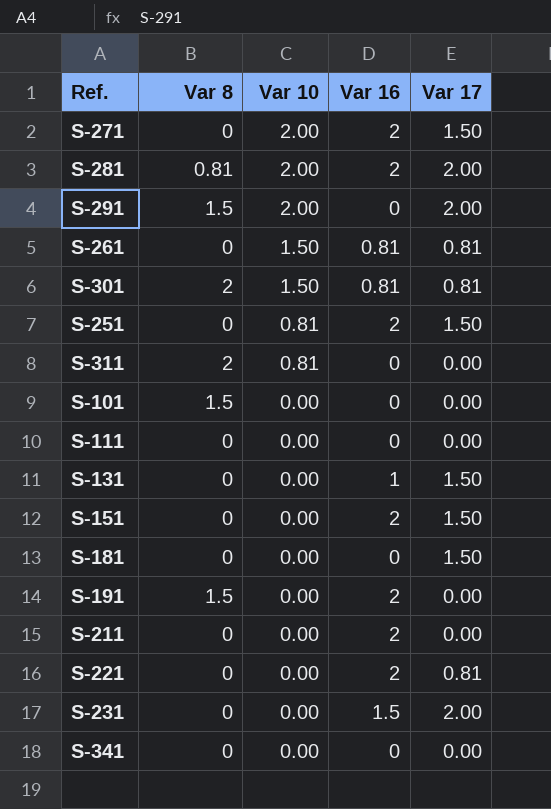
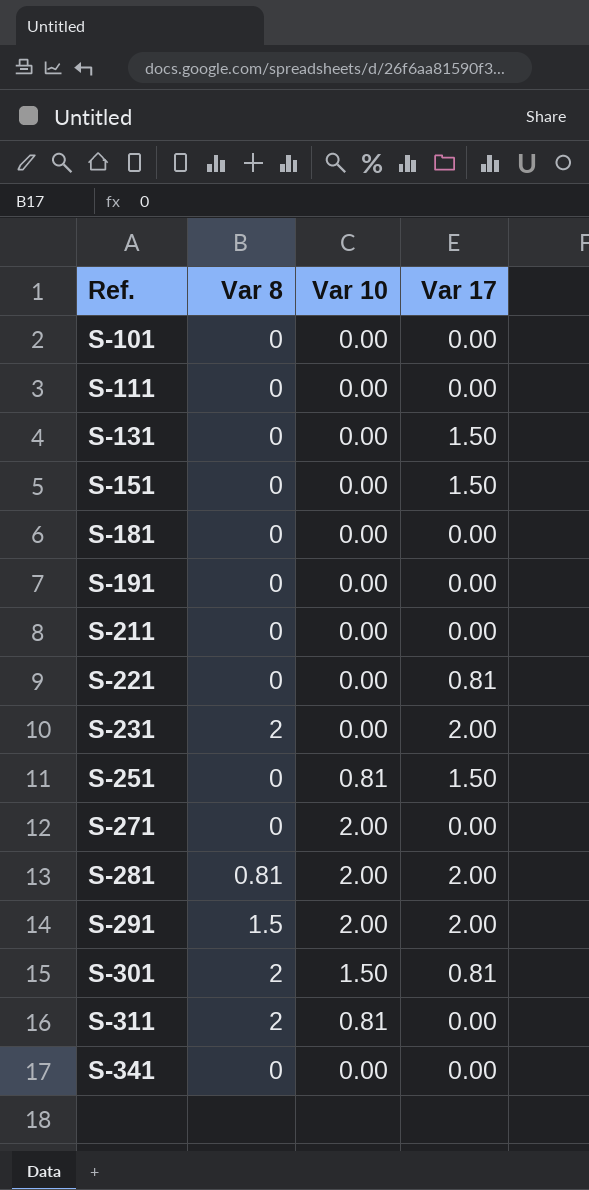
row order: Var 10 descending -> Ref. ascending
column Var 16 | position: 4 -> none
row S-261: 0 | 1.50 | 0.81 | 0.81 -> none
S-101 | Var 8: 1.5 -> 0
S-181 | Var 17: 1.50 -> 0.00
S-191 | Var 8: 1.5 -> 0
S-231 | Var 8: 0 -> 2
S-271 | Var 17: 1.50 -> 0.00

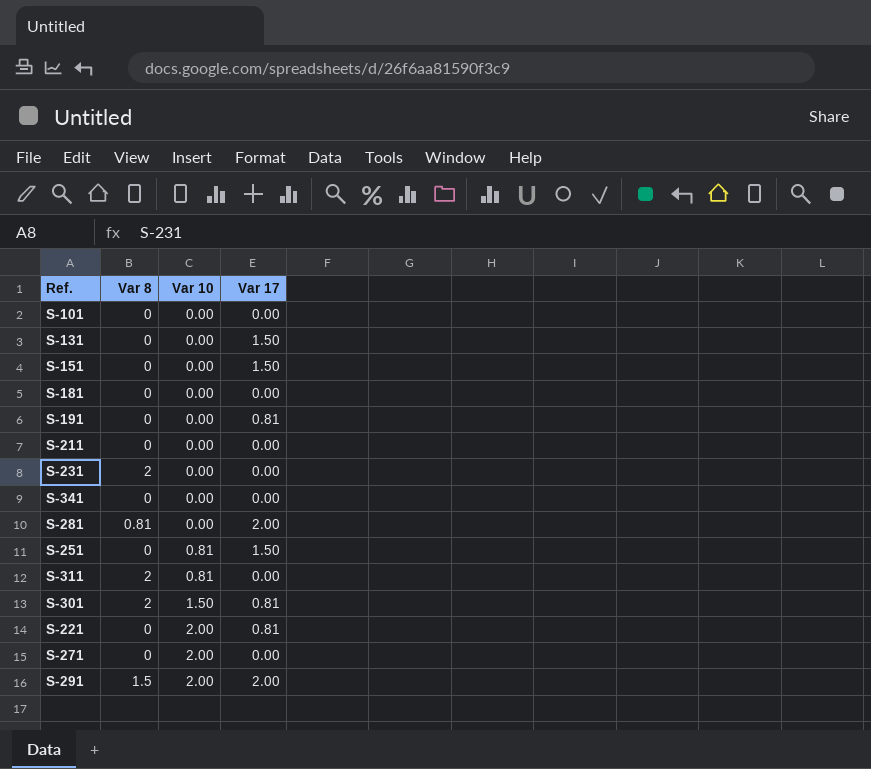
row order: Ref. ascending -> Var 10 ascending
row S-111: 0 | 0.00 | 0.00 -> none
S-191 | Var 17: 0.00 -> 0.81
S-231 | Var 17: 2.00 -> 0.00
S-281 | Var 10: 2.00 -> 0.00
S-221 | Var 10: 0.00 -> 2.00

